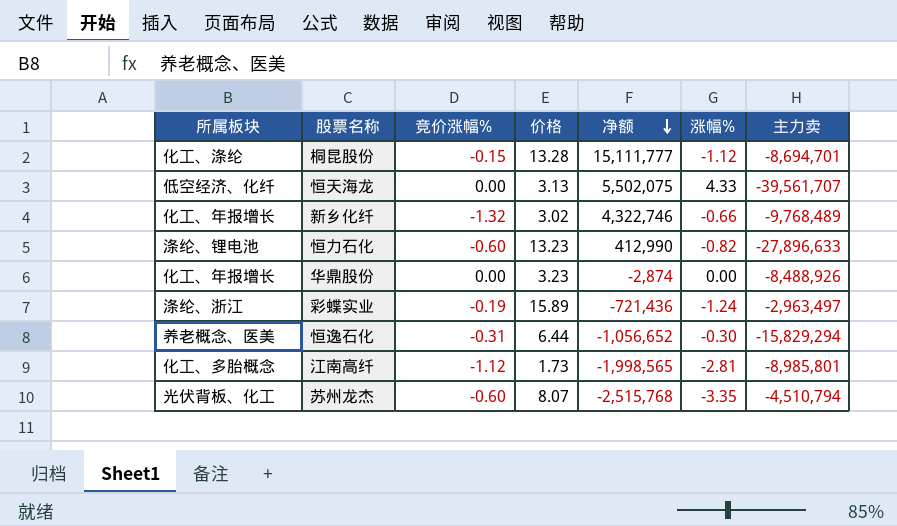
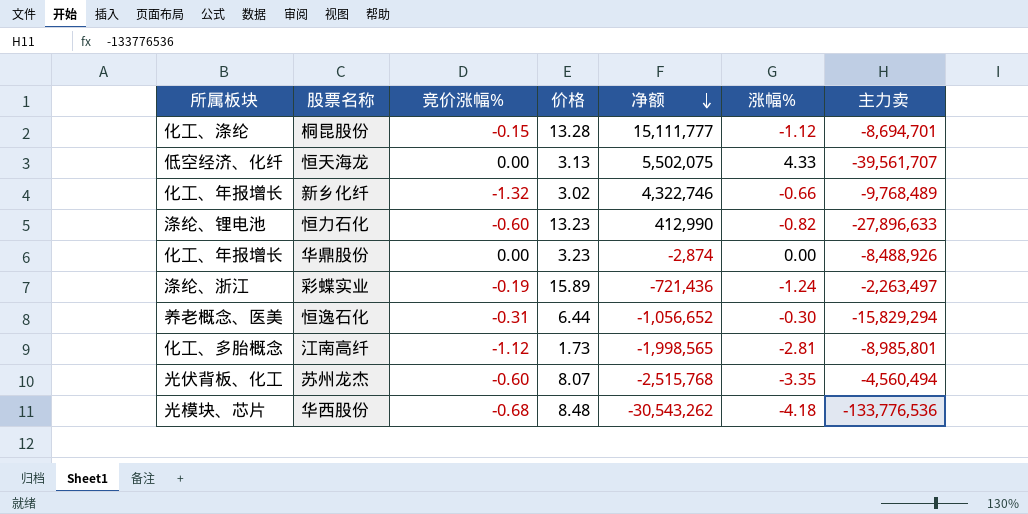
彩蝶实业 | 主力卖: -2,963,497 -> -2,263,497
苏州龙杰 | 主力卖: -4,510,794 -> -4,560,494
row 华西股份: none -> 光模块、芯片 | -0.68 | 8.48 | -30,543,262 | -4.18 | -133,776,536

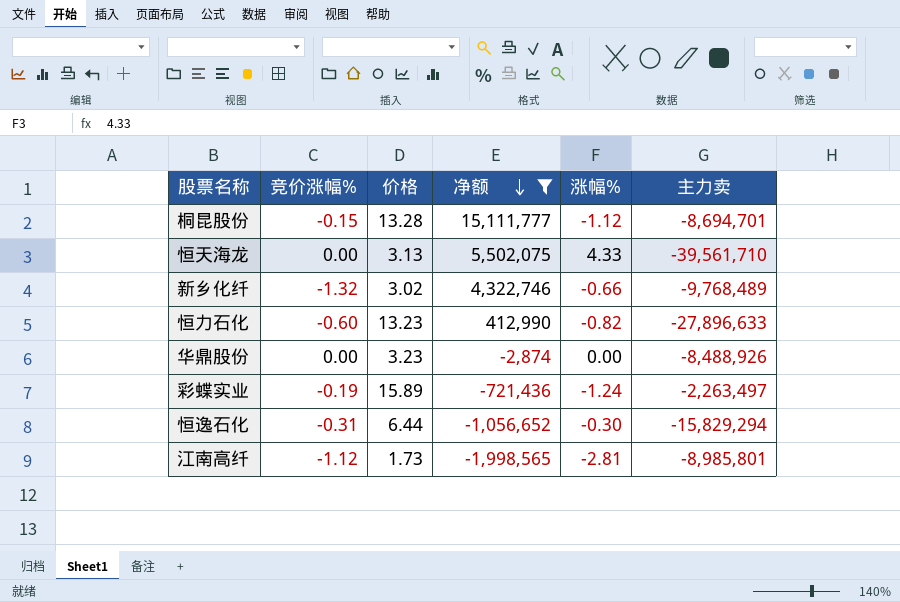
filter: none -> 净额 >= -1,998,565
column 所属板块 | position: 1 -> none
恒天海龙 | 主力卖: -39,561,707 -> -39,561,710

